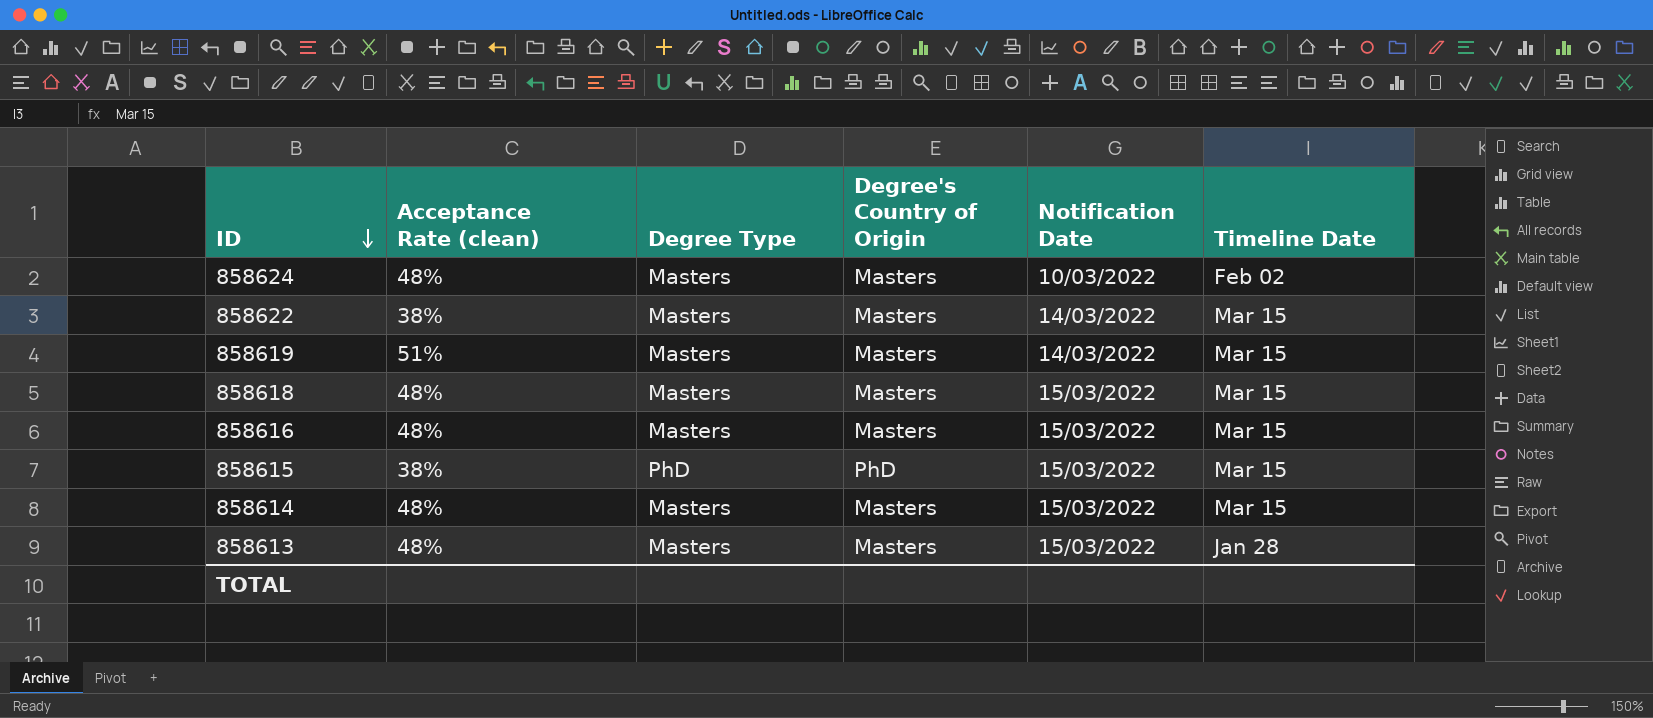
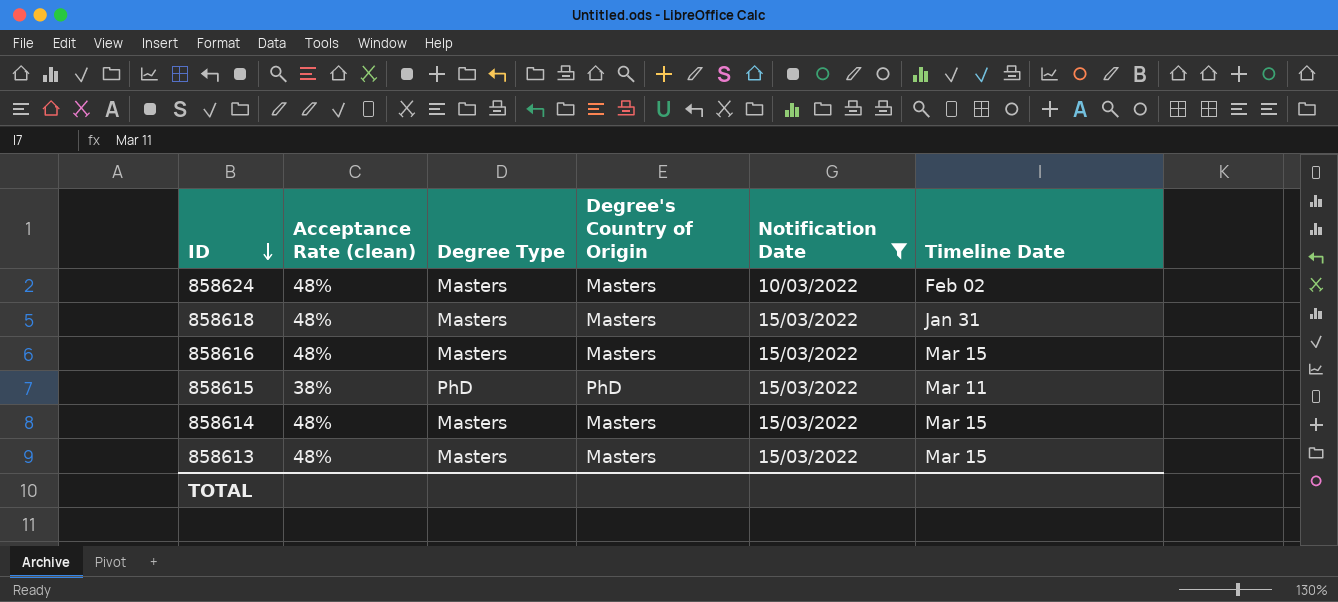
filter: none -> Notification Date != 14/03/2022
858618 | Timeline Date: Mar 15 -> Jan 31
858615 | Timeline Date: Mar 15 -> Mar 11
858613 | Timeline Date: Jan 28 -> Mar 15

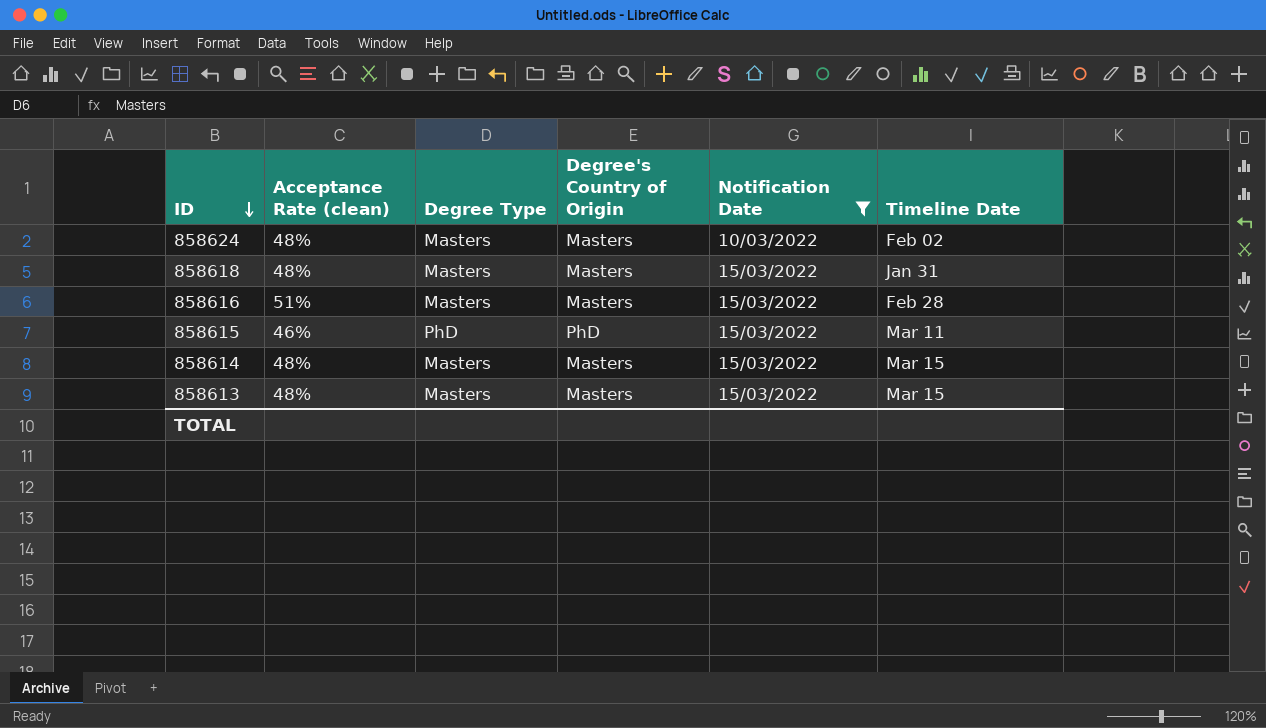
858616 | Acceptance Rate (clean): 48% -> 51%
858616 | Timeline Date: Mar 15 -> Feb 28
858615 | Acceptance Rate (clean): 38% -> 46%

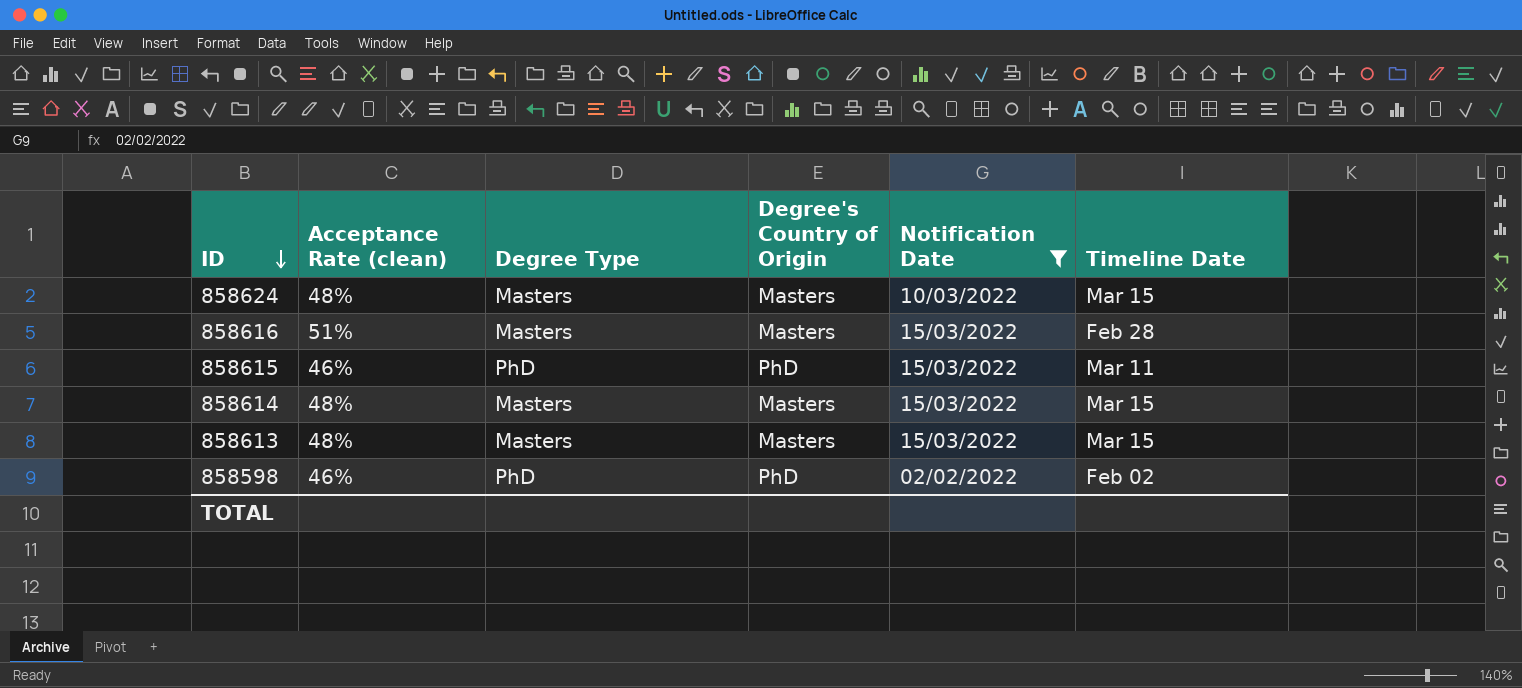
row 858618: 48% | Masters | Masters | 15/03/2022 | Jan 31 -> none
858624 | Timeline Date: Feb 02 -> Mar 15
row 858598: none -> 46% | PhD | PhD | 02/02/2022 | Feb 02

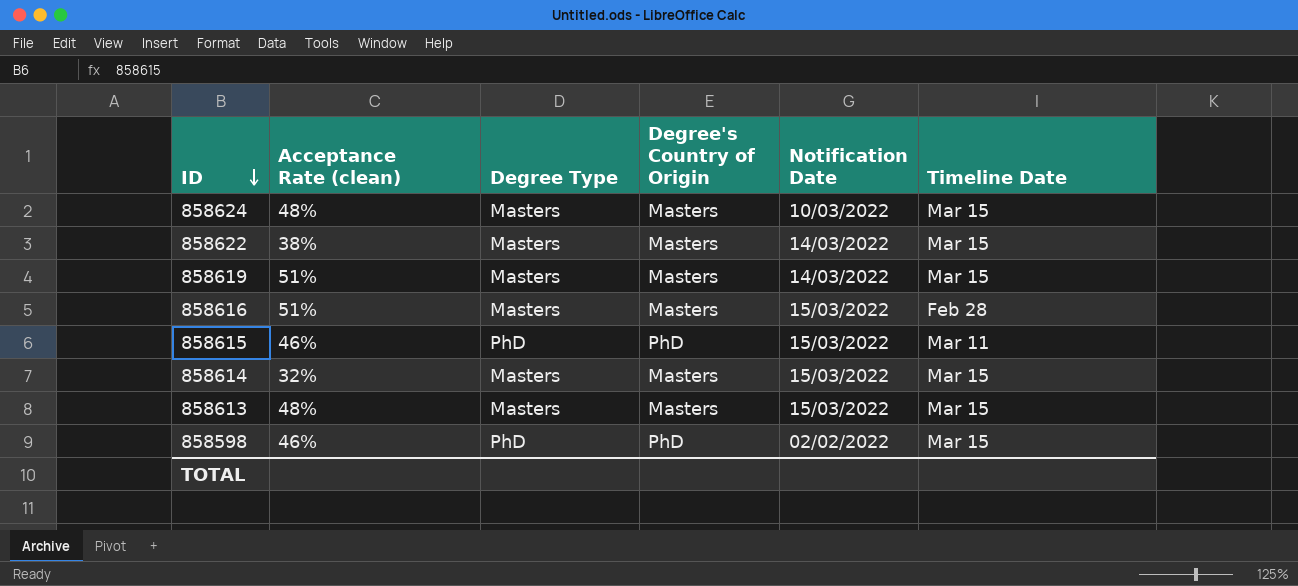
filter: Notification Date != 14/03/2022 -> none
858614 | Acceptance Rate (clean): 48% -> 32%
858598 | Timeline Date: Feb 02 -> Mar 15

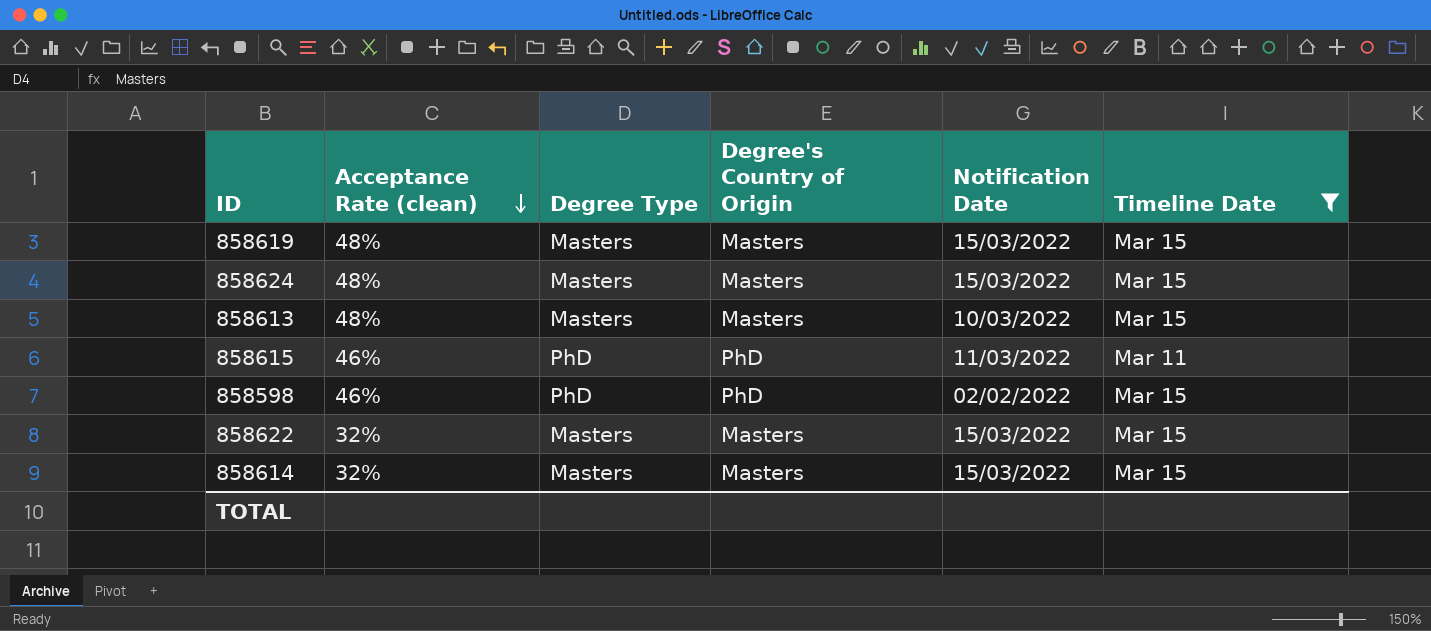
filter: none -> Timeline Date != Feb 28
row order: ID descending -> Acceptance Rate (clean) descending
858619 | Acceptance Rate (clean): 51% -> 48%
858619 | Notification Date: 14/03/2022 -> 15/03/2022
858624 | Notification Date: 10/03/2022 -> 15/03/2022
858613 | Notification Date: 15/03/2022 -> 10/03/2022
858615 | Notification Date: 15/03/2022 -> 11/03/2022
858622 | Acceptance Rate (clean): 38% -> 32%
858622 | Notification Date: 14/03/2022 -> 15/03/2022

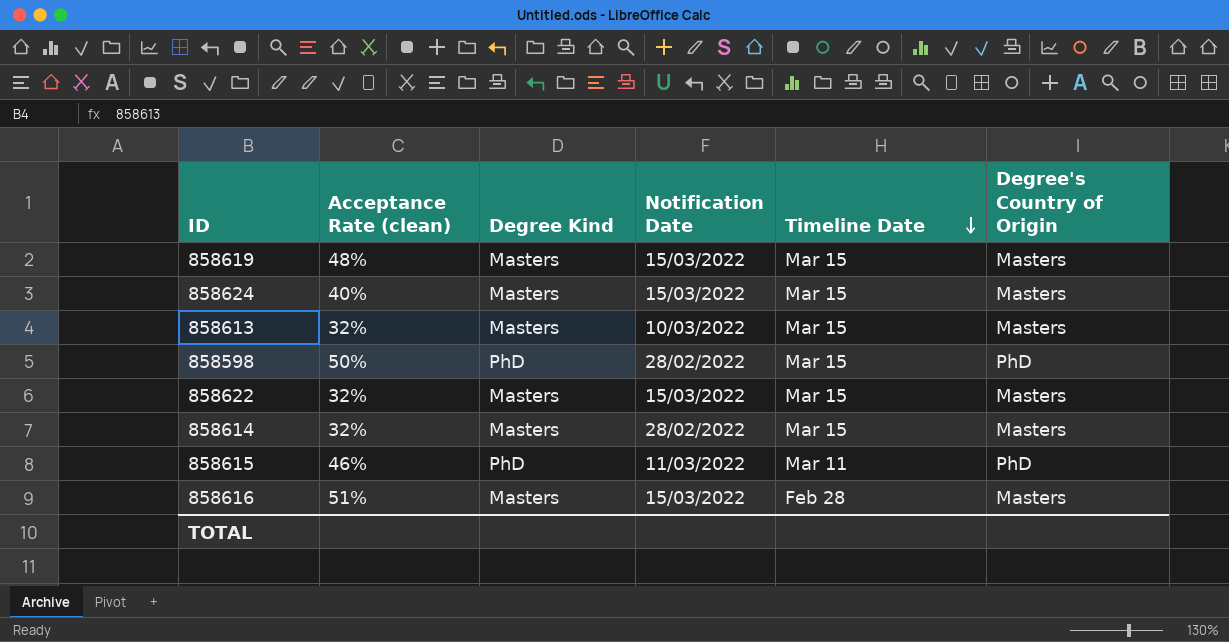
filter: Timeline Date != Feb 28 -> none
row order: Acceptance Rate (clean) descending -> Timeline Date descending
column name: Degree Type -> Degree Kind
column Degree's Country of Origin | position: 4 -> 6
858624 | Acceptance Rate (clean): 48% -> 40%
858613 | Acceptance Rate (clean): 48% -> 32%
858598 | Acceptance Rate (clean): 46% -> 50%
858598 | Notification Date: 02/02/2022 -> 28/02/2022
858614 | Notification Date: 15/03/2022 -> 28/02/2022

